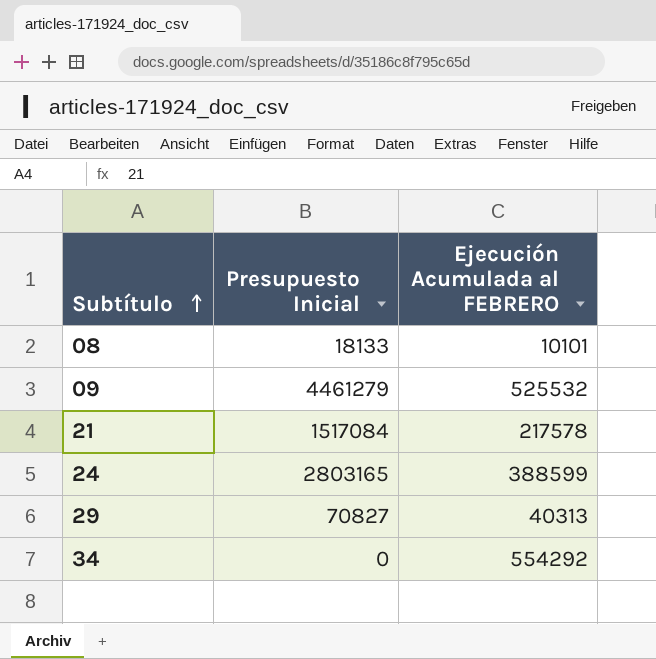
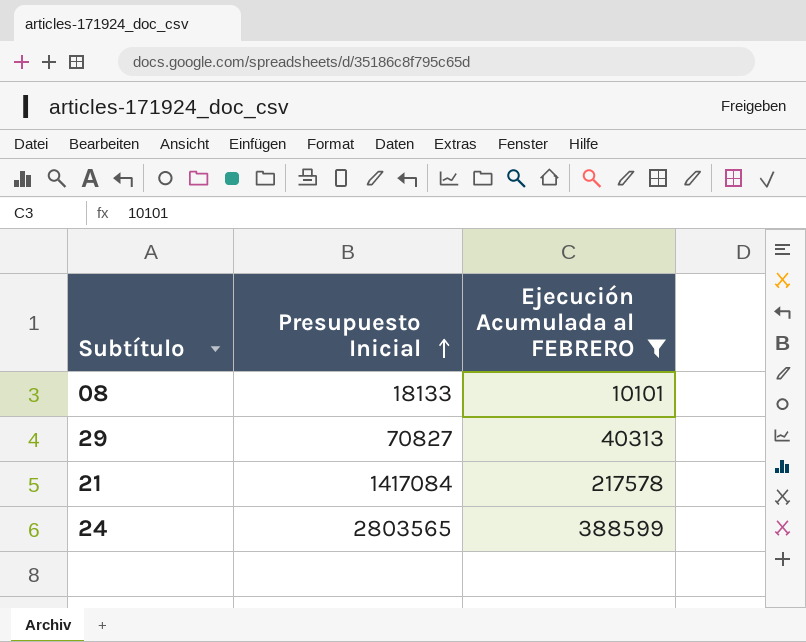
filter: none -> Ejecución Acumulada al FEBRERO <= 388599
row order: Subtítulo ascending -> Presupuesto Inicial ascending
21 | Presupuesto Inicial: 1517084 -> 1417084
24 | Presupuesto Inicial: 2803165 -> 2803565

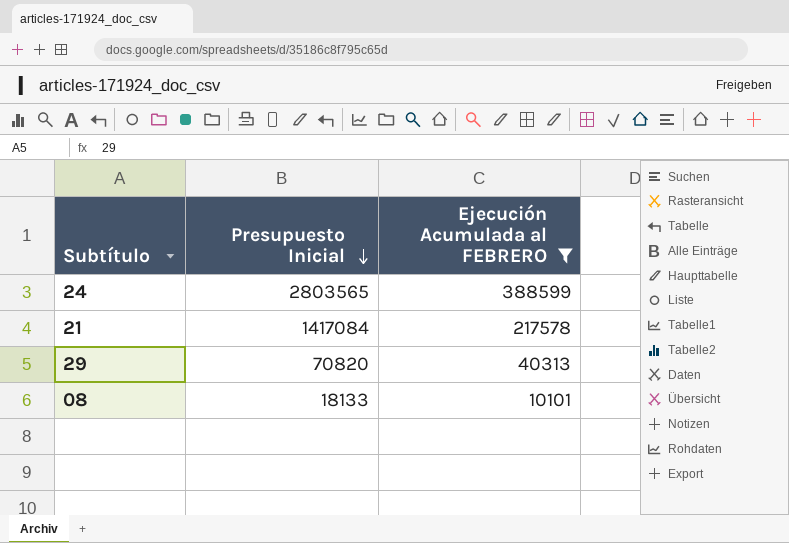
row order: Presupuesto Inicial ascending -> Presupuesto Inicial descending
29 | Presupuesto Inicial: 70827 -> 70820

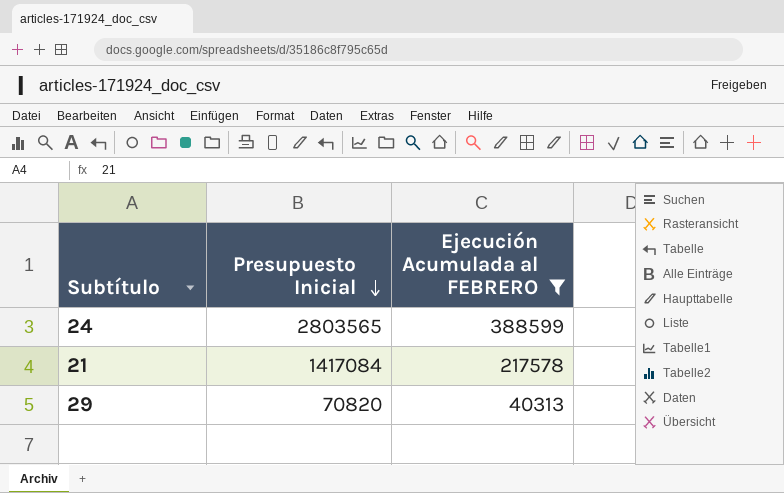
row 08: 18133 | 10101 -> none

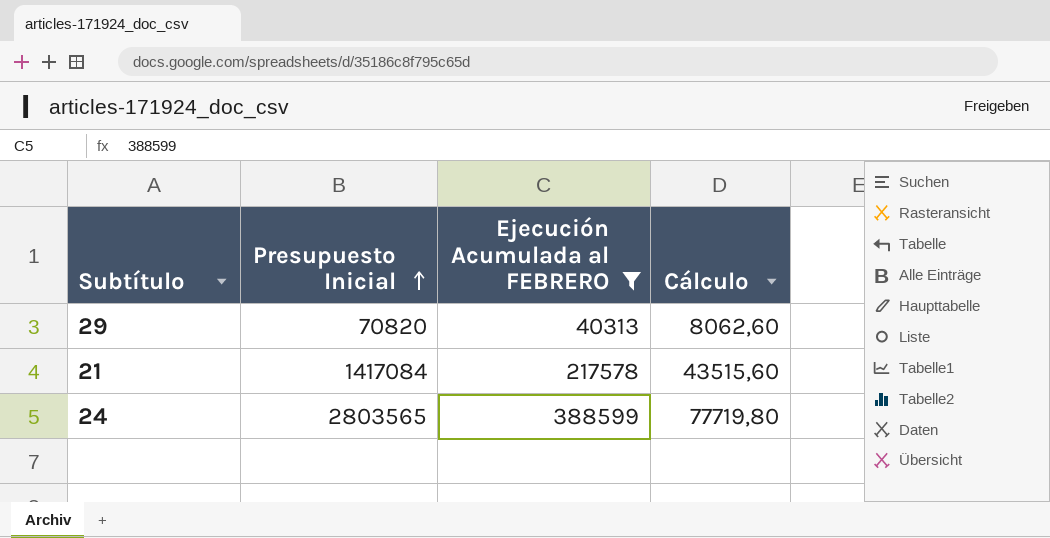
row order: Presupuesto Inicial descending -> Presupuesto Inicial ascending
column Cálculo | formula: none -> [Ejecución Acumulada al FEBRERO] * 0,2

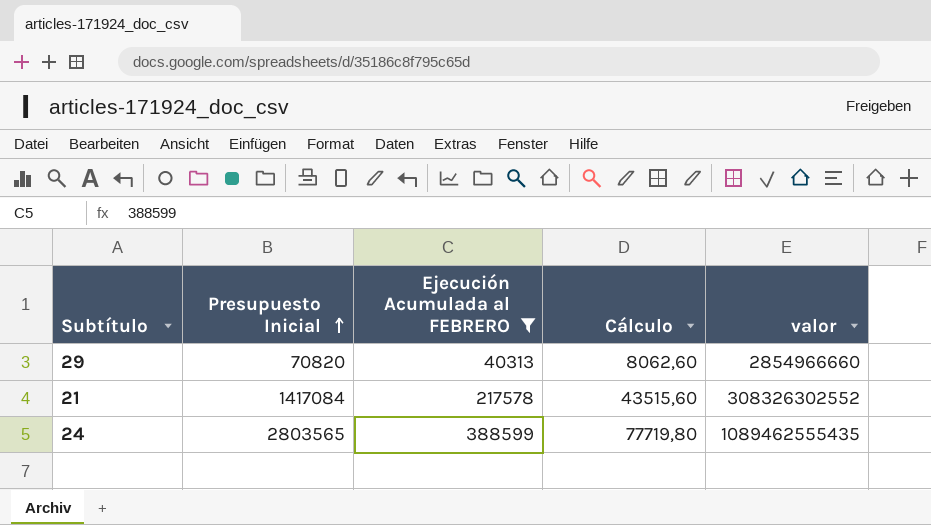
column valor | formula: none -> [Presupuesto Inicial] * [Ejecución Acumulada al FEBRERO]

